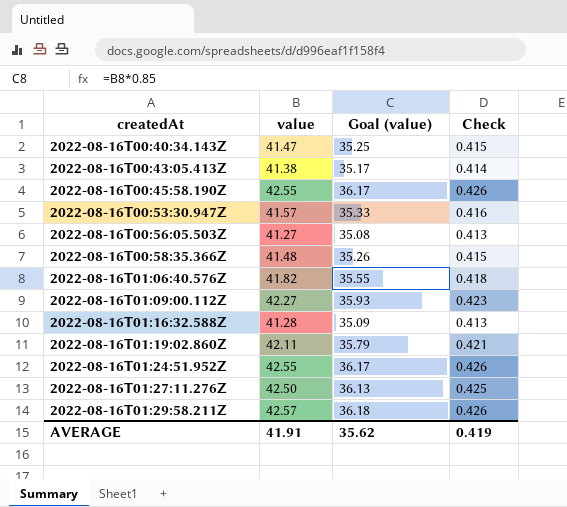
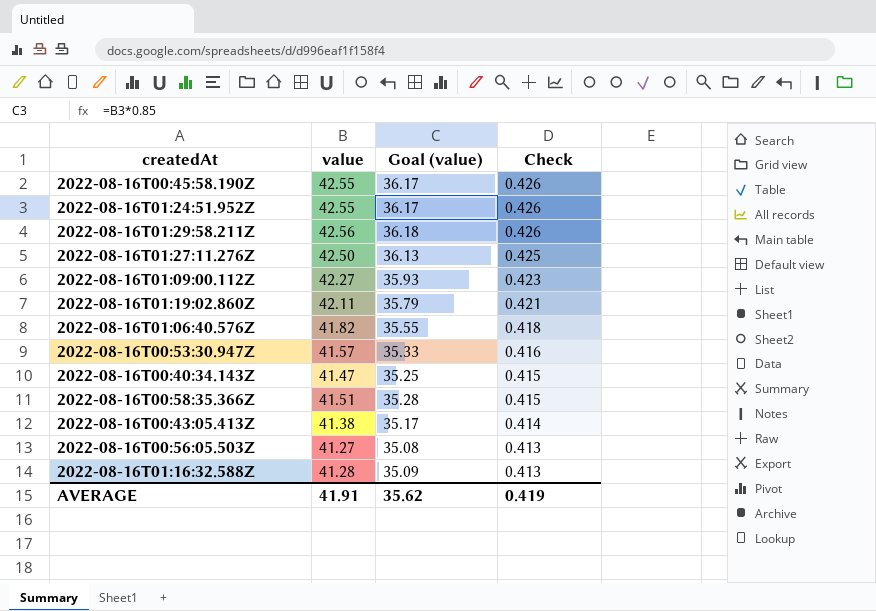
row order: createdAt ascending -> Check descending
2022-08-16T01:29:58.211Z | value: 42.57 -> 42.56
2022-08-16T00:58:35.366Z | value: 41.48 -> 41.51
2022-08-16T00:58:35.366Z | Goal (value): 35.26 -> 35.28

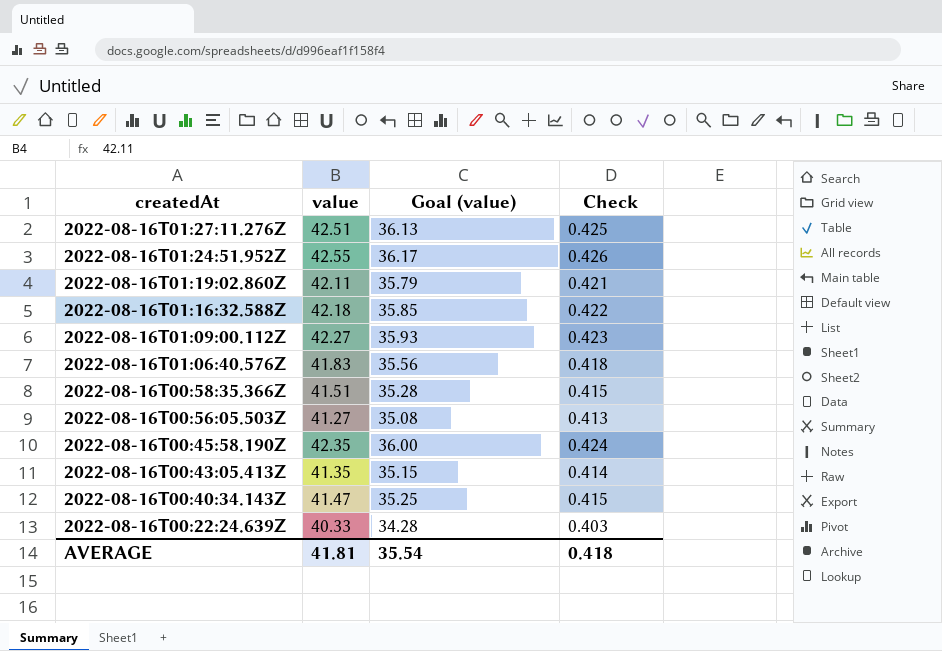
row order: Check descending -> createdAt descending
row 2022-08-16T01:29:58.211Z: 42.56 | 36.18 | 0.426 -> none
row 2022-08-16T00:53:30.947Z: 41.57 | 35.33 | 0.416 -> none
2022-08-16T01:27:11.276Z | value: 42.50 -> 42.51
2022-08-16T01:16:32.588Z | value: 41.28 -> 42.18
2022-08-16T01:16:32.588Z | Goal (value): 35.09 -> 35.85
2022-08-16T01:16:32.588Z | Check: 0.413 -> 0.422
2022-08-16T01:06:40.576Z | value: 41.82 -> 41.83
2022-08-16T01:06:40.576Z | Goal (value): 35.55 -> 35.56
2022-08-16T00:45:58.190Z | value: 42.55 -> 42.35
2022-08-16T00:45:58.190Z | Goal (value): 36.17 -> 36.00
2022-08-16T00:45:58.190Z | Check: 0.426 -> 0.424
2022-08-16T00:43:05.413Z | value: 41.38 -> 41.35
2022-08-16T00:43:05.413Z | Goal (value): 35.17 -> 35.15
row 2022-08-16T00:22:24.639Z: none -> 40.33 | 34.28 | 0.403
AVERAGE | value: 41.91 -> 41.81
AVERAGE | Goal (value): 35.62 -> 35.54
AVERAGE | Check: 0.419 -> 0.418

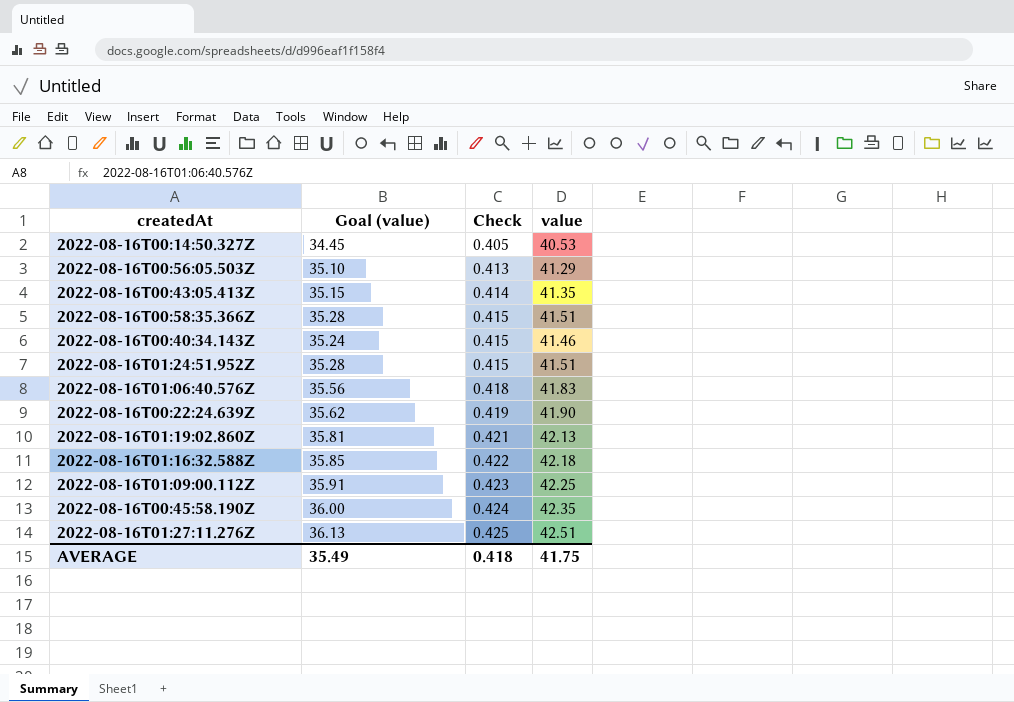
row order: createdAt descending -> Check ascending
column value | position: 2 -> 4
row 2022-08-16T00:14:50.327Z: none -> 34.45 | 0.405 | 40.53
2022-08-16T00:56:05.503Z | Goal (value): 35.08 -> 35.10
2022-08-16T00:56:05.503Z | value: 41.27 -> 41.29
2022-08-16T00:40:34.143Z | Goal (value): 35.25 -> 35.24
2022-08-16T00:40:34.143Z | value: 41.47 -> 41.46
2022-08-16T01:24:51.952Z | Goal (value): 36.17 -> 35.28
2022-08-16T01:24:51.952Z | Check: 0.426 -> 0.415
2022-08-16T01:24:51.952Z | value: 42.55 -> 41.51
2022-08-16T00:22:24.639Z | Goal (value): 34.28 -> 35.62
2022-08-16T00:22:24.639Z | Check: 0.403 -> 0.419
2022-08-16T00:22:24.639Z | value: 40.33 -> 41.90
2022-08-16T01:19:02.860Z | Goal (value): 35.79 -> 35.81
2022-08-16T01:19:02.860Z | value: 42.11 -> 42.13
2022-08-16T01:09:00.112Z | Goal (value): 35.93 -> 35.91
2022-08-16T01:09:00.112Z | value: 42.27 -> 42.25
AVERAGE | Goal (value): 35.54 -> 35.49
AVERAGE | value: 41.81 -> 41.75

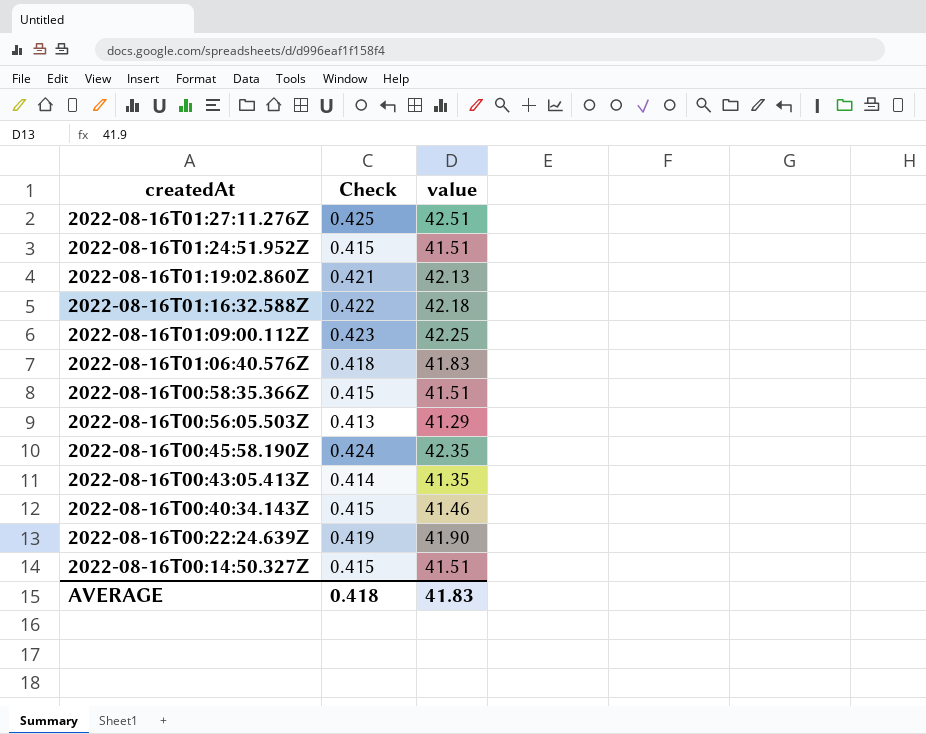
row order: Check ascending -> createdAt descending
column Goal (value) | formula: [value] * 0.85 -> none
2022-08-16T00:14:50.327Z | Check: 0.405 -> 0.415
2022-08-16T00:14:50.327Z | value: 40.53 -> 41.51
AVERAGE | value: 41.75 -> 41.83

